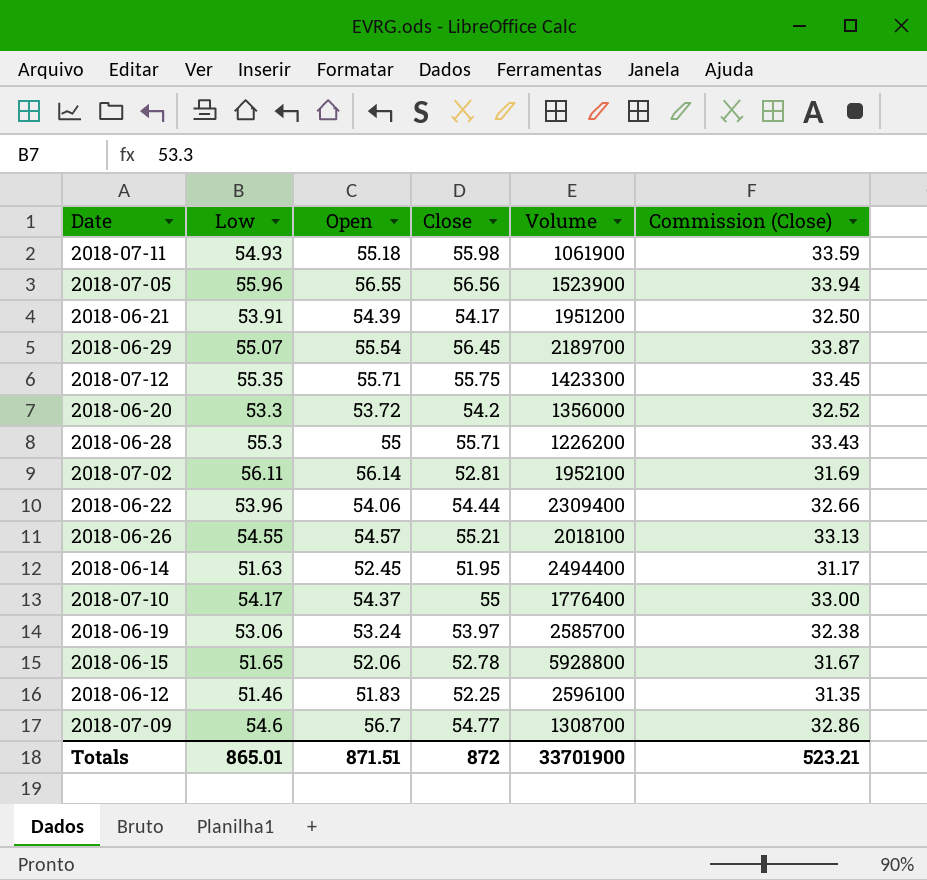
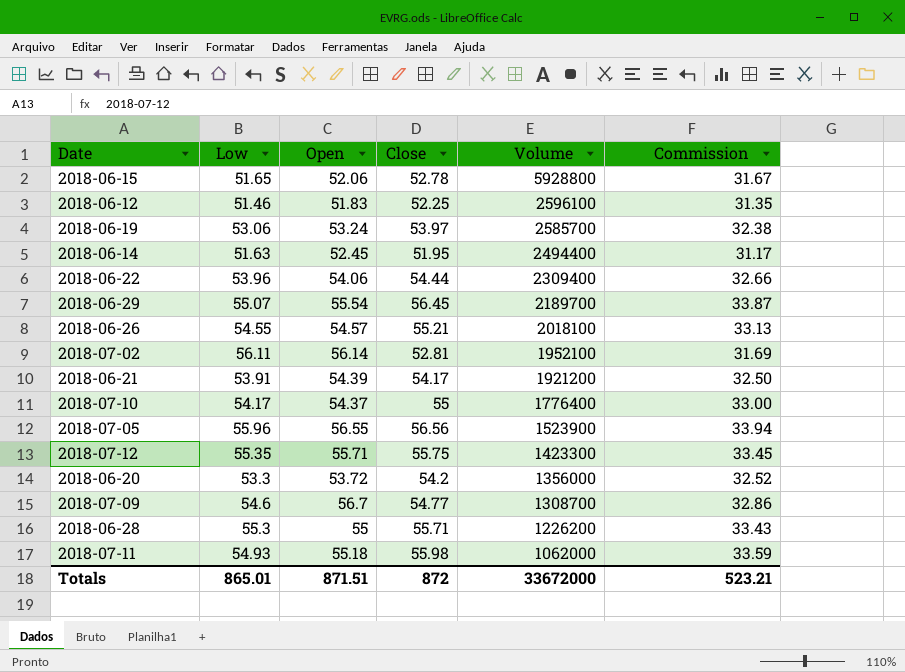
row order: none -> Volume descending
column name: Commission (Close) -> Commission
2018-06-21 | Volume: 1951200 -> 1921200
2018-07-11 | Volume: 1061900 -> 1062000
Totals | Volume: 33701900 -> 33672000

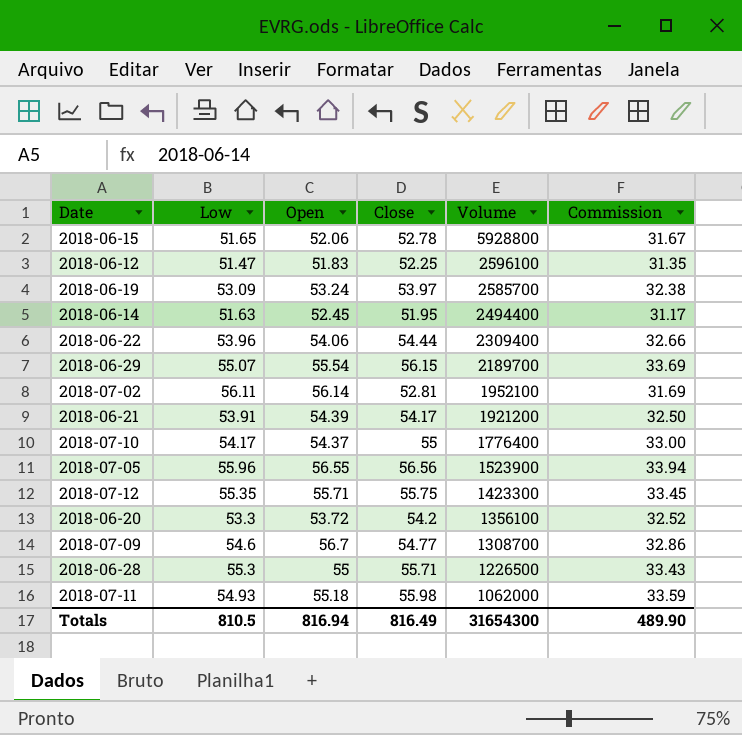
row 2018-06-26: 54.55 | 54.57 | 55.21 | 2018100 | 33.13 -> none
2018-06-12 | Low: 51.46 -> 51.47
2018-06-19 | Low: 53.06 -> 53.09
2018-06-29 | Close: 56.45 -> 56.15
2018-06-29 | Commission: 33.87 -> 33.69
2018-06-20 | Volume: 1356000 -> 1356100
2018-06-28 | Volume: 1226200 -> 1226500
Totals | Low: 865.01 -> 810.5
Totals | Open: 871.51 -> 816.94
Totals | Close: 872 -> 816.49
Totals | Volume: 33672000 -> 31654300
Totals | Commission: 523.21 -> 489.90

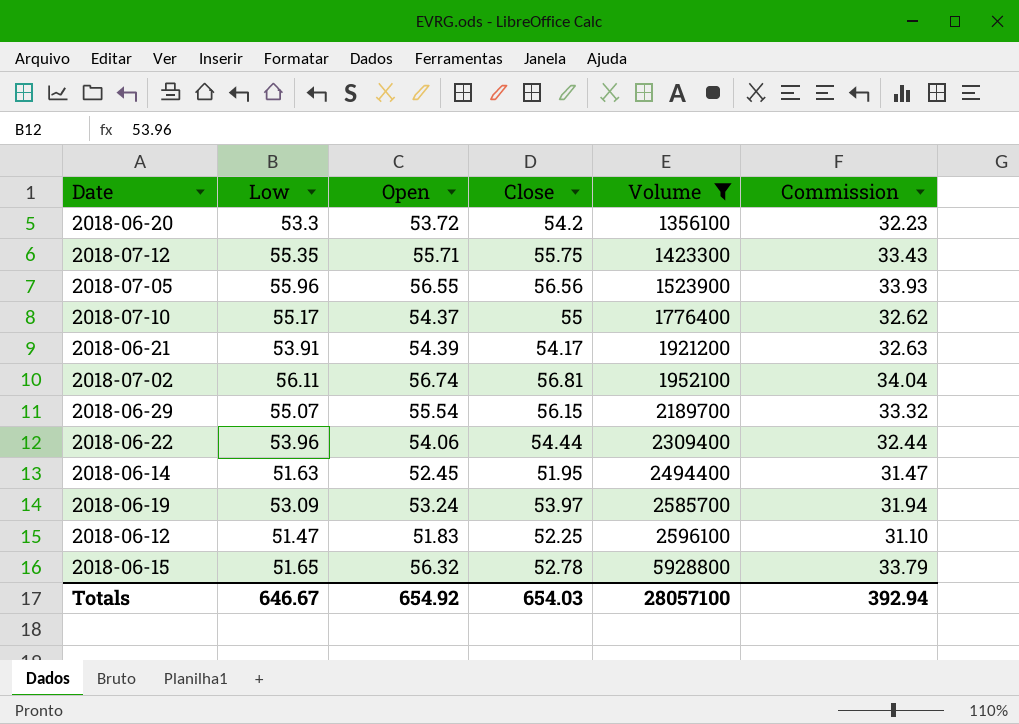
filter: none -> Volume >= 1356100
row order: Volume descending -> Volume ascending
column Commission | formula: [Close] * 0.6 -> [Open] * 0.6
2018-07-10 | Low: 54.17 -> 55.17
2018-07-02 | Open: 56.14 -> 56.74
2018-07-02 | Close: 52.81 -> 56.81
2018-06-15 | Open: 52.06 -> 56.32
Totals | Low: 810.5 -> 646.67
Totals | Open: 816.94 -> 654.92
Totals | Close: 816.49 -> 654.03
Totals | Volume: 31654300 -> 28057100
Totals | Commission: 489.90 -> 392.94

